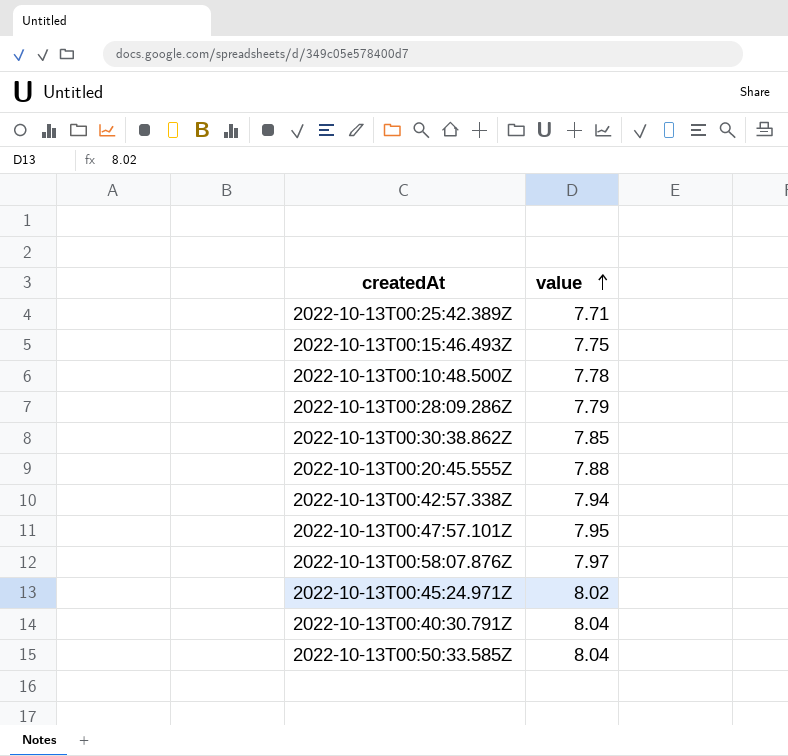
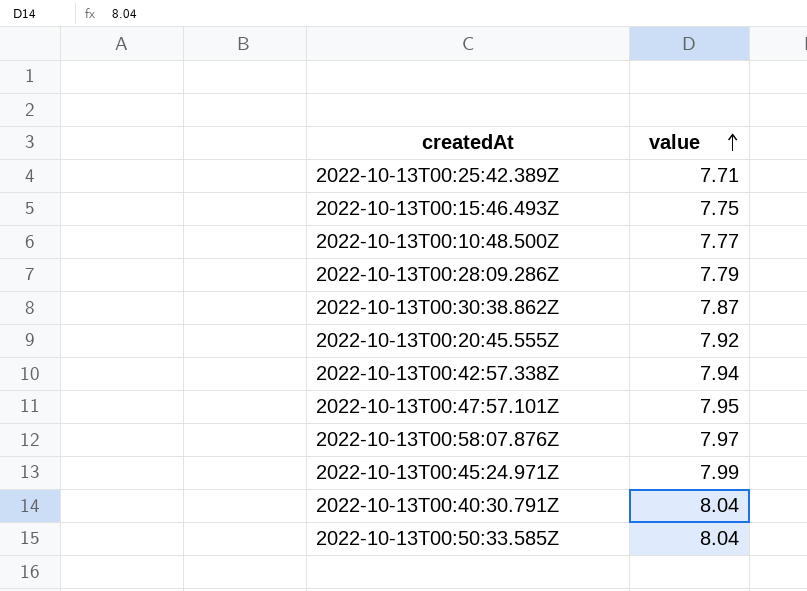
2022-10-13T00:10:48.500Z | value: 7.78 -> 7.77
2022-10-13T00:30:38.862Z | value: 7.85 -> 7.87
2022-10-13T00:20:45.555Z | value: 7.88 -> 7.92
2022-10-13T00:45:24.971Z | value: 8.02 -> 7.99

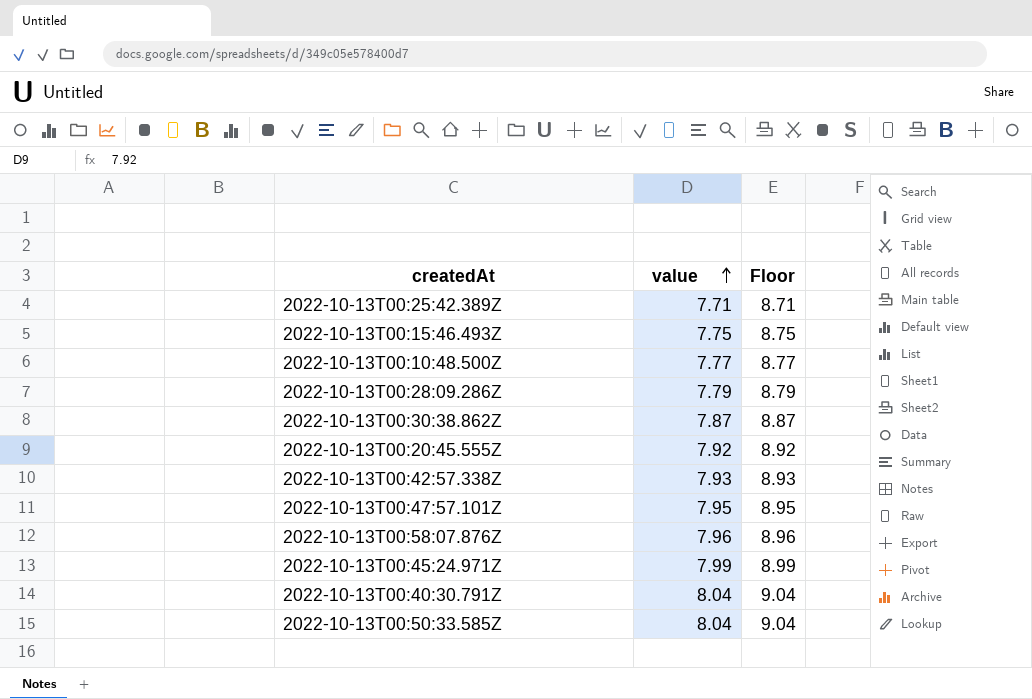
column Floor | formula: none -> [value] + 1
2022-10-13T00:42:57.338Z | value: 7.94 -> 7.93
2022-10-13T00:58:07.876Z | value: 7.97 -> 7.96

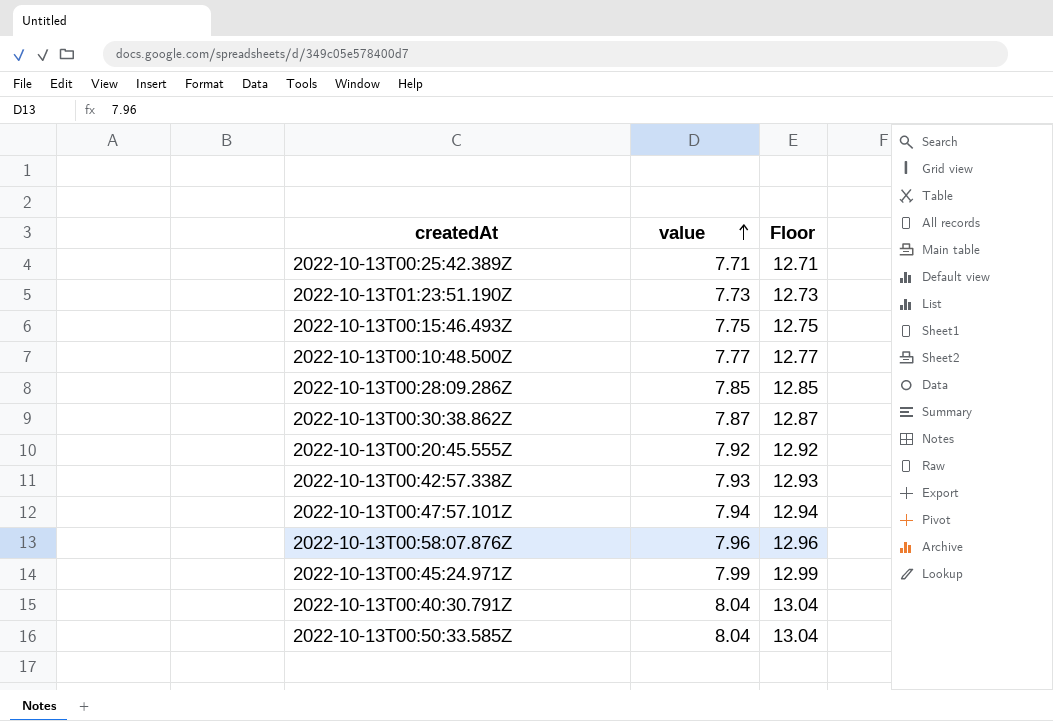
column Floor | formula: [value] + 1 -> [value] + 5
row 2022-10-13T01:23:51.190Z: none -> 7.73 | 12.73
2022-10-13T00:28:09.286Z | value: 7.79 -> 7.85
2022-10-13T00:47:57.101Z | value: 7.95 -> 7.94

